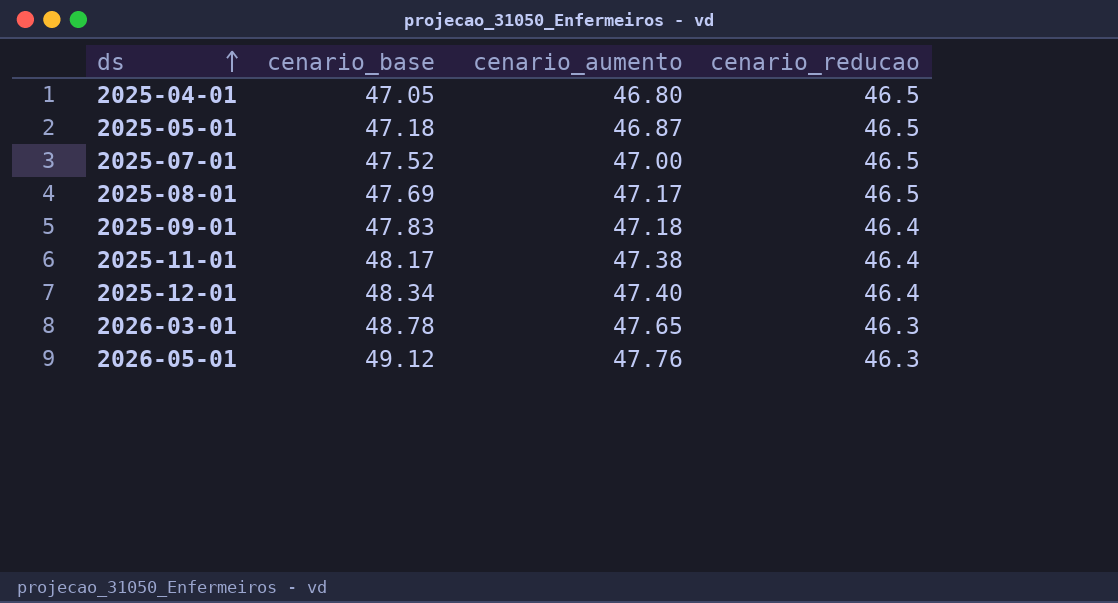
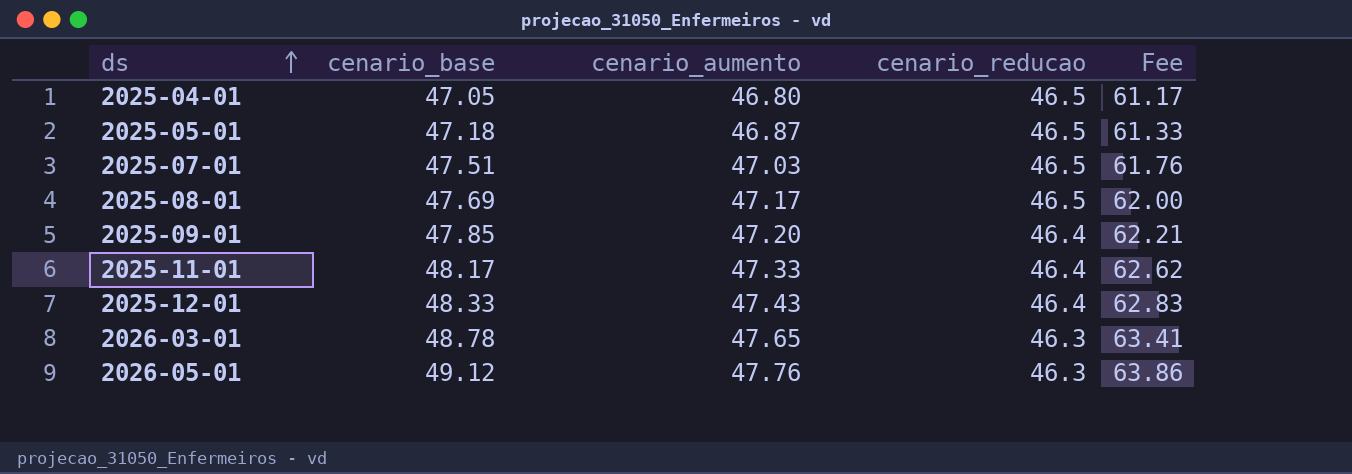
column Fee | formula: none -> [cenario_base] * 1.3
2025-07-01 | cenario_base: 47.52 -> 47.51
2025-07-01 | cenario_aumento: 47.00 -> 47.03
2025-09-01 | cenario_base: 47.83 -> 47.85
2025-09-01 | cenario_aumento: 47.18 -> 47.20
2025-11-01 | cenario_aumento: 47.38 -> 47.33
2025-12-01 | cenario_base: 48.34 -> 48.33
2025-12-01 | cenario_aumento: 47.40 -> 47.43

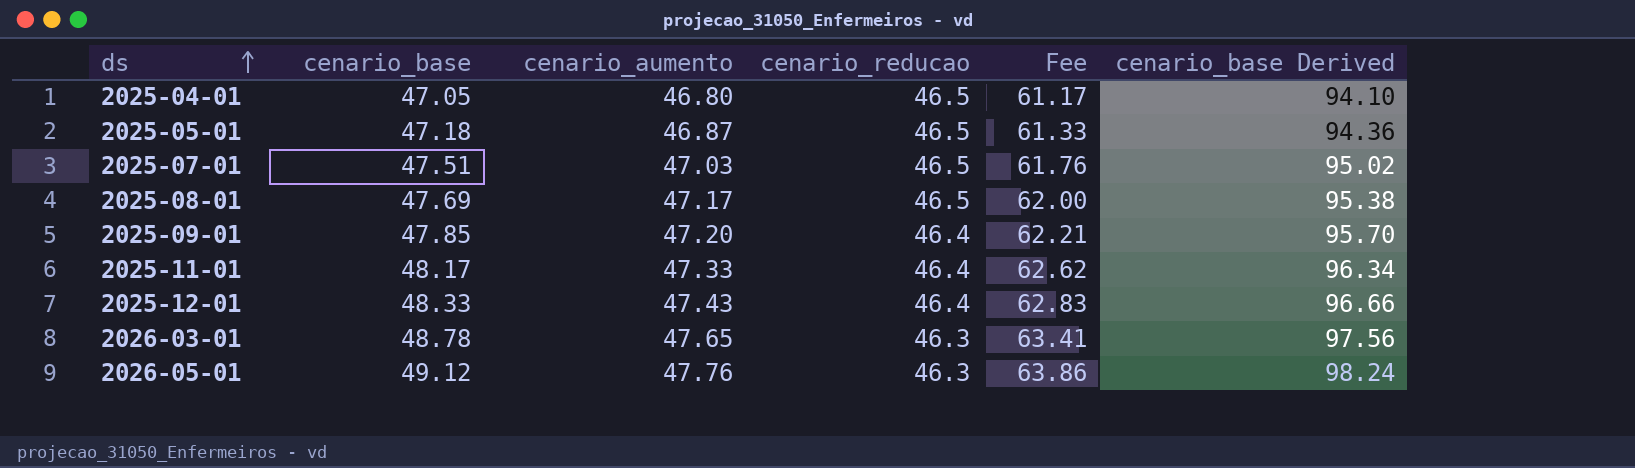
column cenario_base Derived | formula: none -> [cenario_base] * 2

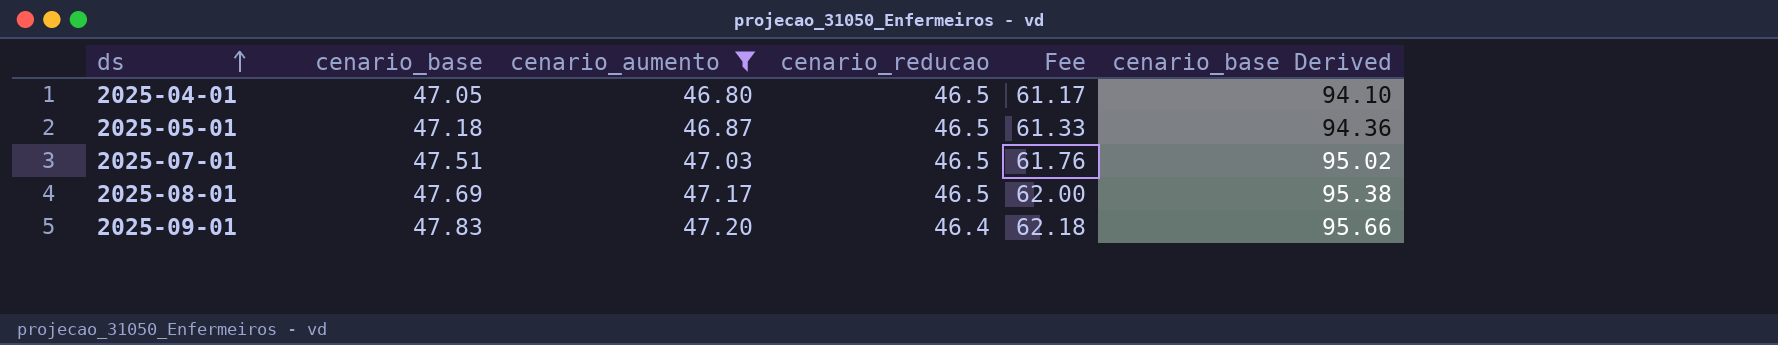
filter: none -> cenario_aumento <= 47.20
2025-09-01 | cenario_base: 47.85 -> 47.83
2025-09-01 | Fee: 62.21 -> 62.18
2025-09-01 | cenario_base Derived: 95.70 -> 95.66

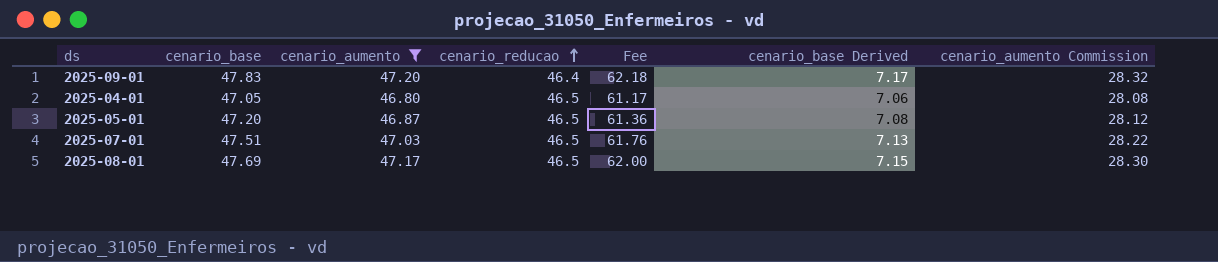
row order: ds ascending -> cenario_reducao ascending
column cenario_base Derived | formula: [cenario_base] * 2 -> [cenario_base] * 0.15
column cenario_aumento Commission | formula: none -> [cenario_aumento] * 0.6
2025-05-01 | cenario_base: 47.18 -> 47.20
2025-05-01 | Fee: 61.33 -> 61.36

